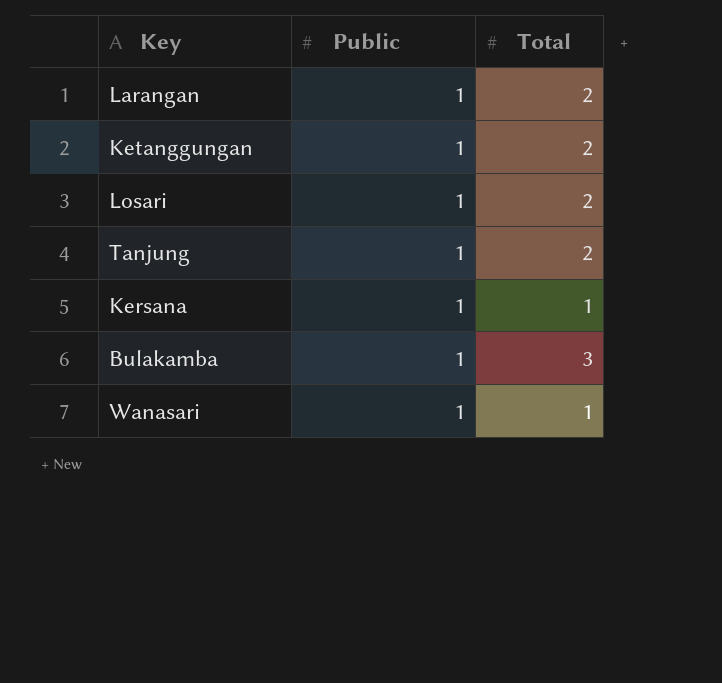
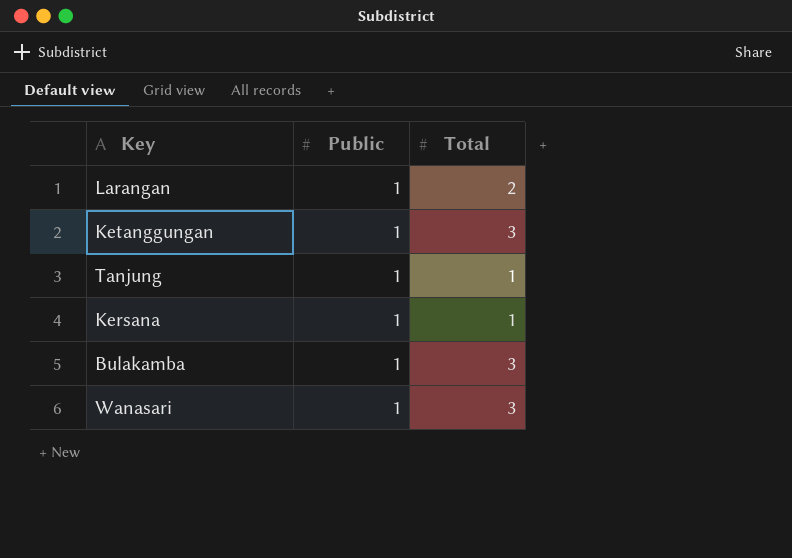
row Losari: 1 | 2 -> none
Ketanggungan | Total: 2 -> 3
Tanjung | Total: 2 -> 1
Wanasari | Total: 1 -> 3

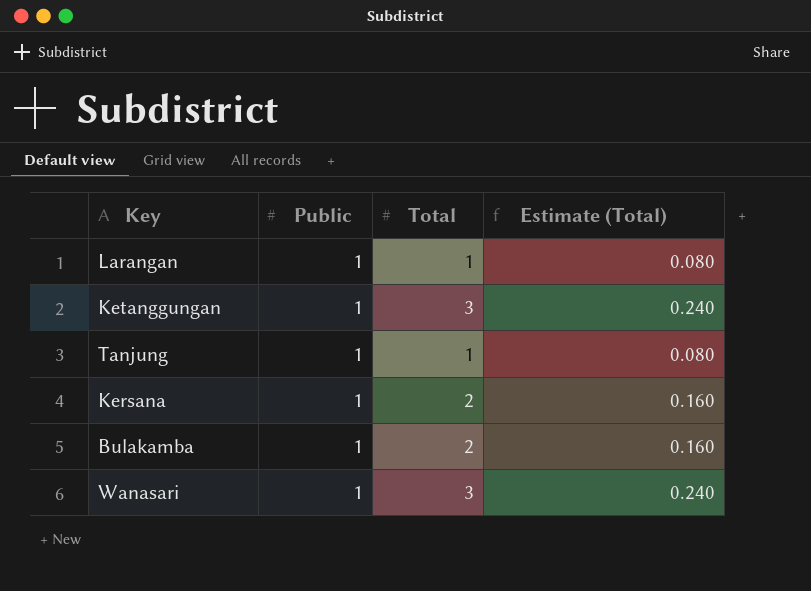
column Estimate (Total) | formula: none -> [Total] * 0.08
Larangan | Total: 2 -> 1
Kersana | Total: 1 -> 2
Bulakamba | Total: 3 -> 2

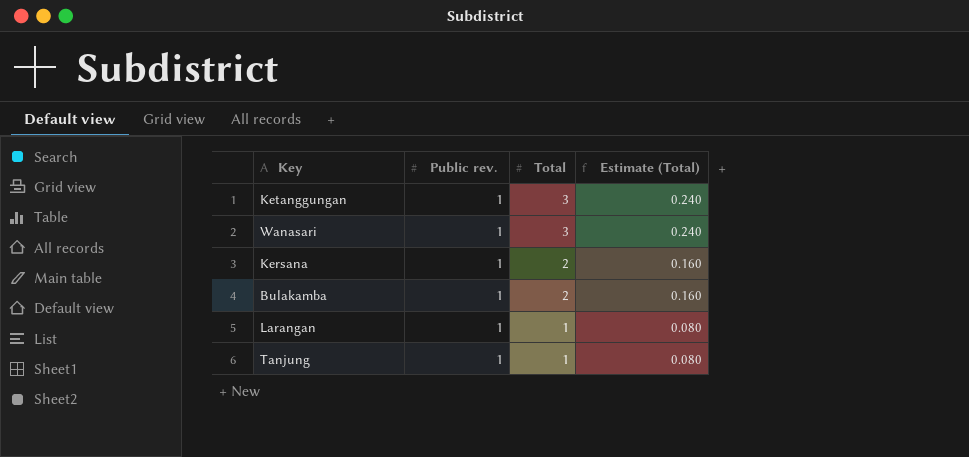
row order: none -> Total descending
column name: Public -> Public rev.

